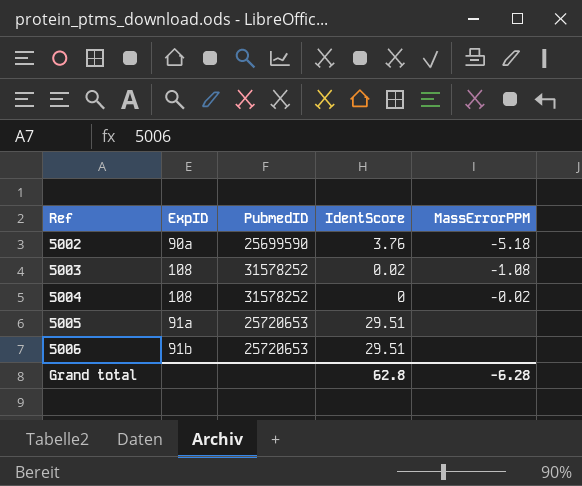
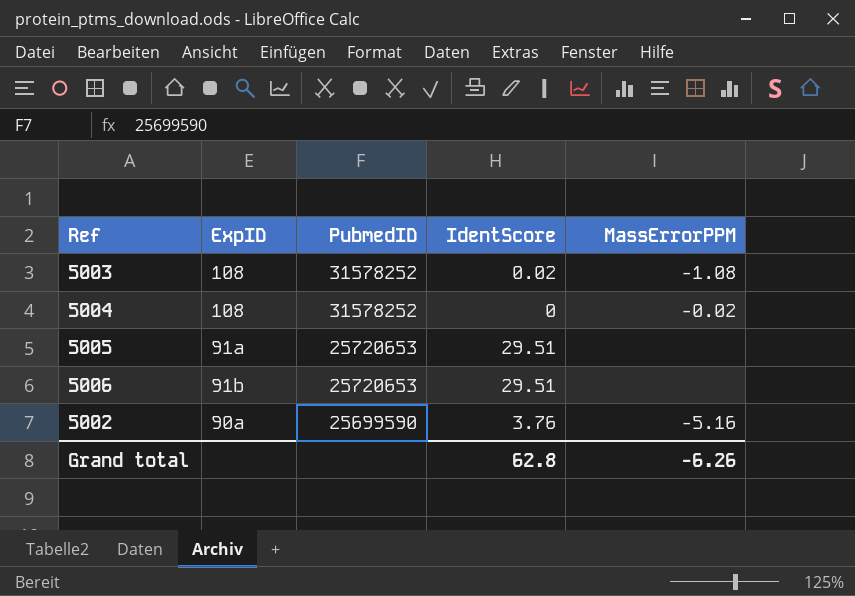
row order: Ref ascending -> PubmedID descending
5002 | MassErrorPPM: -5.18 -> -5.16
Grand total | MassErrorPPM: -6.28 -> -6.26

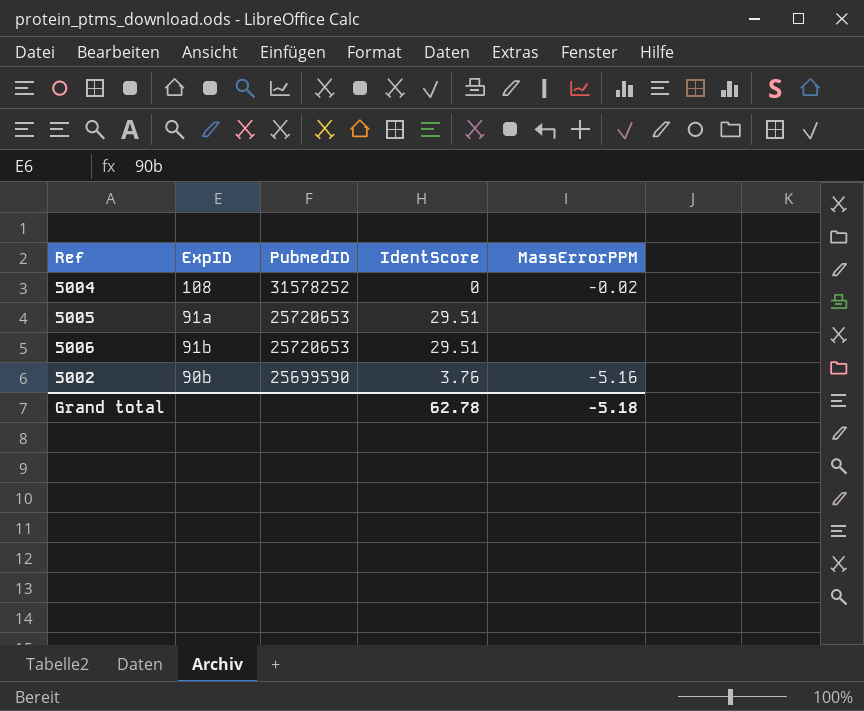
row 5003: 108 | 31578252 | 0.02 | -1.08 -> none
5002 | ExpID: 90a -> 90b
Grand total | IdentScore: 62.8 -> 62.78
Grand total | MassErrorPPM: -6.26 -> -5.18

